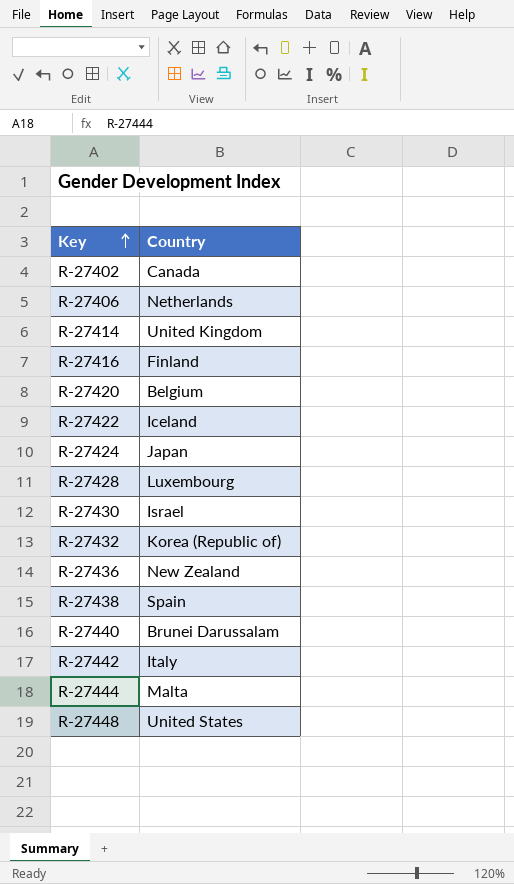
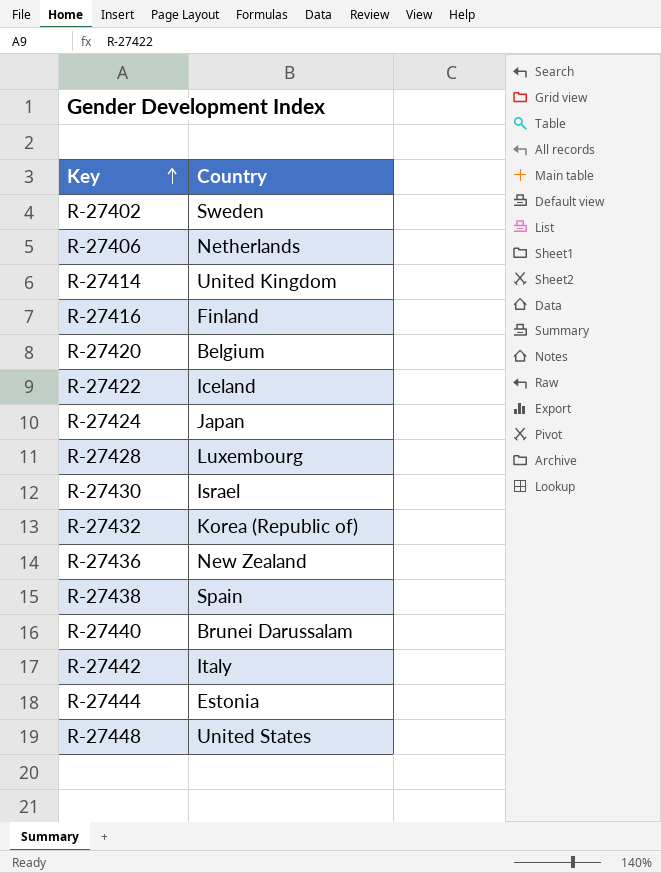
R-27402 | Country: Canada -> Sweden
R-27444 | Country: Malta -> Estonia

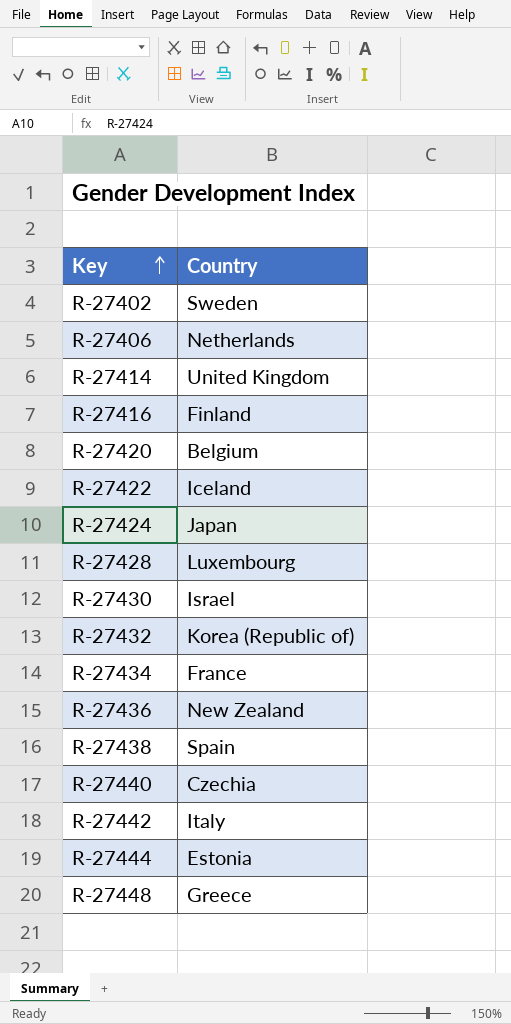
row R-27434: none -> France
R-27440 | Country: Brunei Darussalam -> Czechia
R-27448 | Country: United States -> Greece

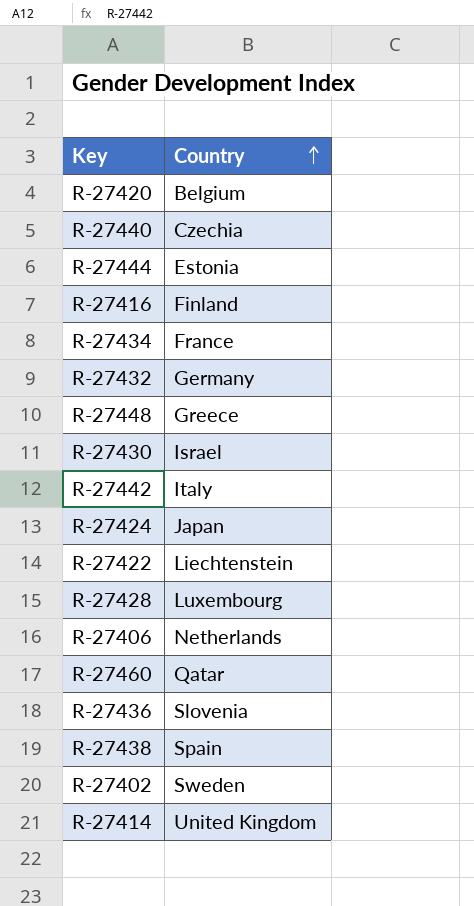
row order: Key ascending -> Country ascending
R-27432 | Country: Korea (Republic of) -> Germany
R-27422 | Country: Iceland -> Liechtenstein
row R-27460: none -> Qatar
R-27436 | Country: New Zealand -> Slovenia

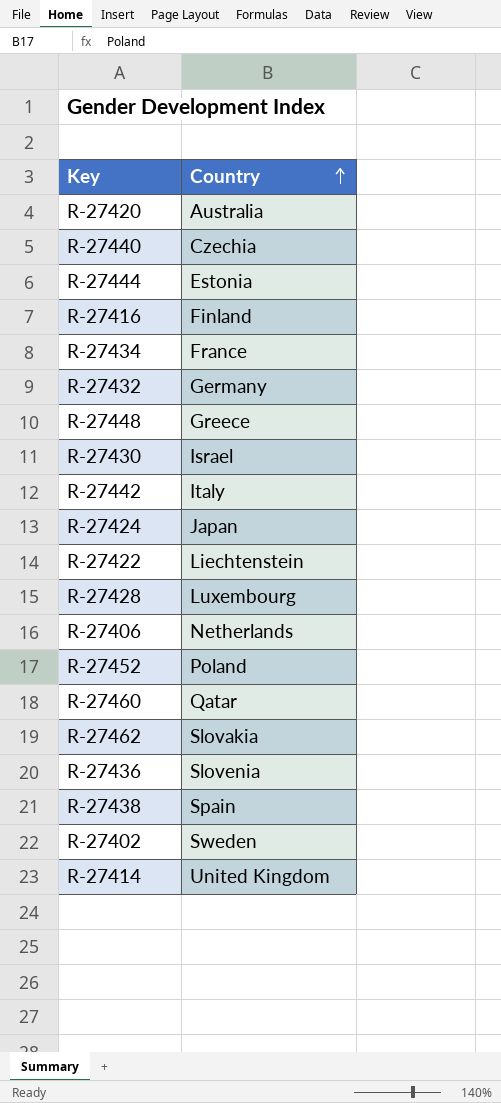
R-27420 | Country: Belgium -> Australia
row R-27452: none -> Poland
row R-27462: none -> Slovakia

